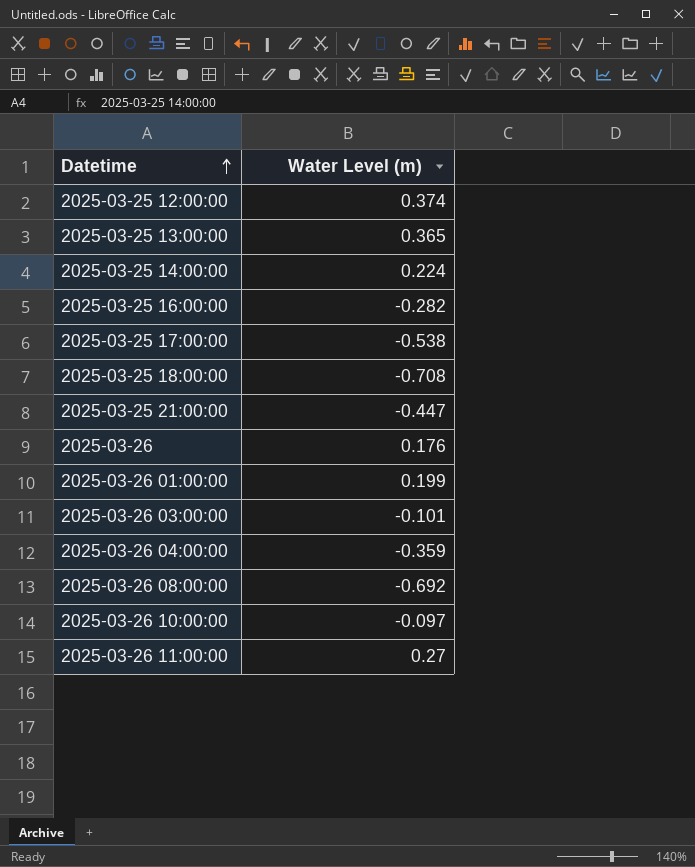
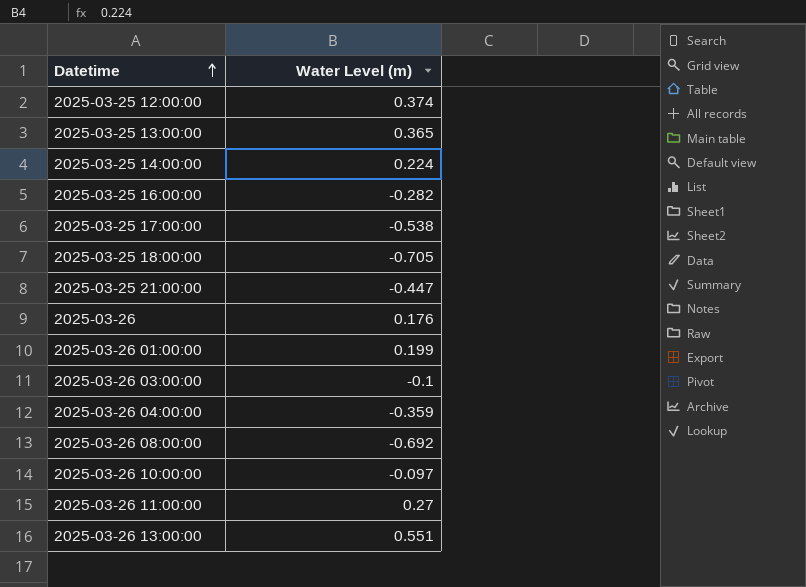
2025-03-25 18:00:00 | Water Level (m): -0.708 -> -0.705
2025-03-26 03:00:00 | Water Level (m): -0.101 -> -0.1
row 2025-03-26 13:00:00: none -> 0.551

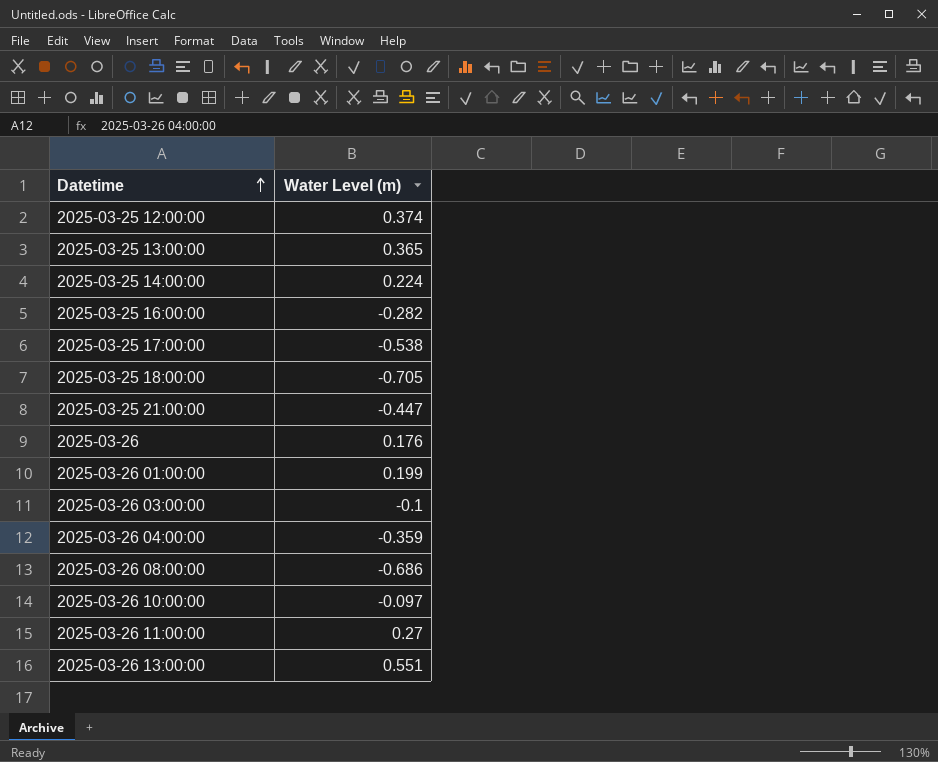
2025-03-26 08:00:00 | Water Level (m): -0.692 -> -0.686

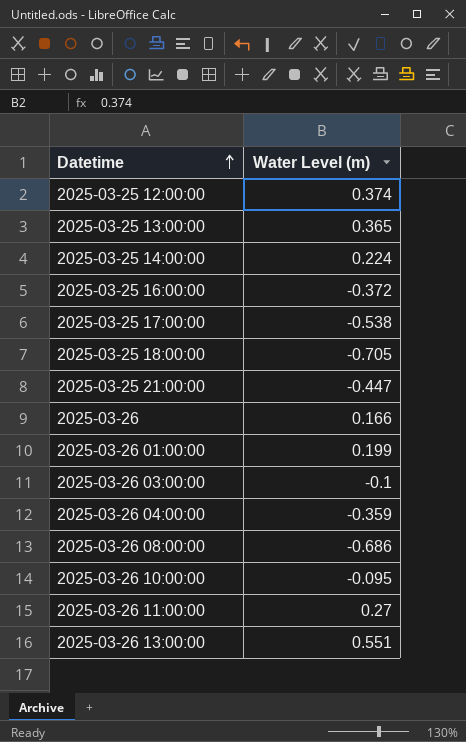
2025-03-25 16:00:00 | Water Level (m): -0.282 -> -0.372
2025-03-26 | Water Level (m): 0.176 -> 0.166
2025-03-26 10:00:00 | Water Level (m): -0.097 -> -0.095

